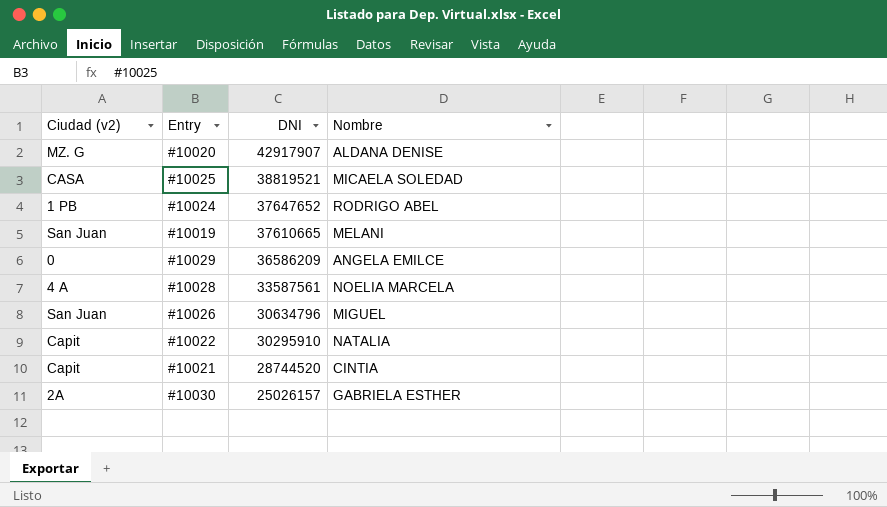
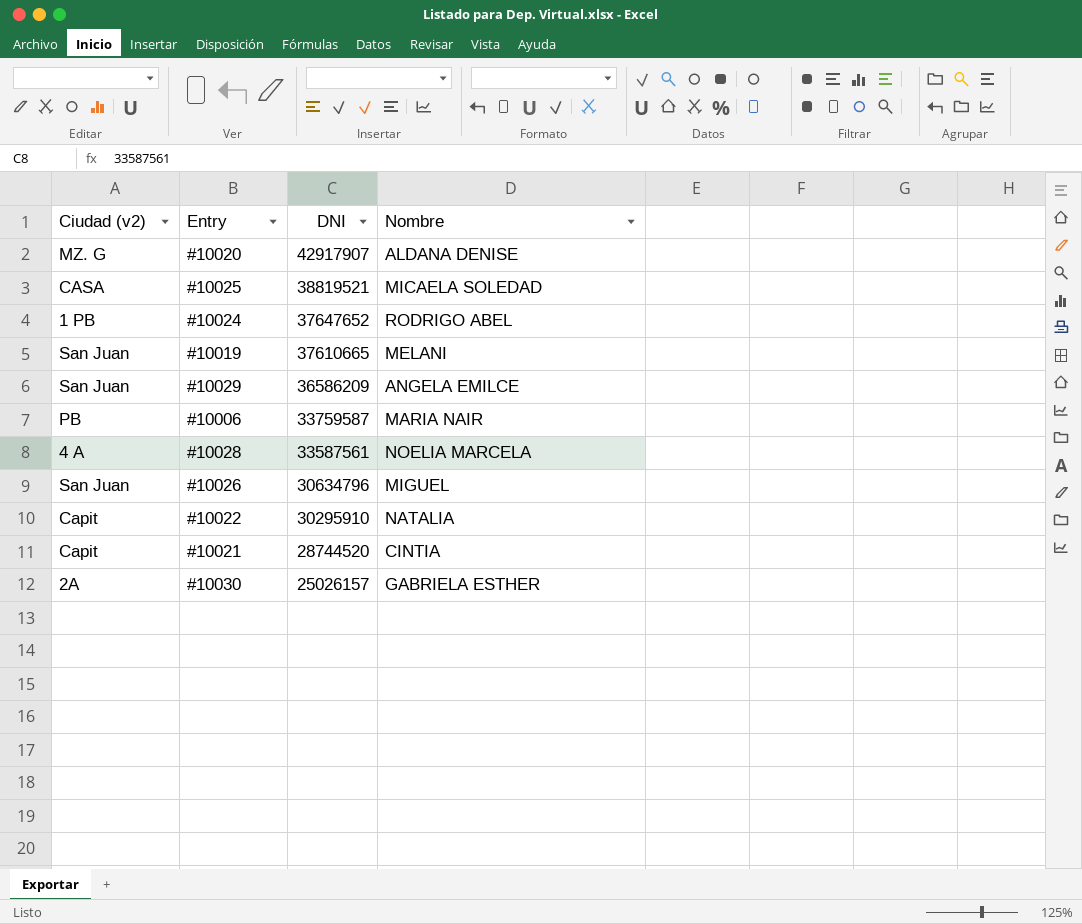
#10029 | Ciudad (v2): 0 -> San Juan
row #10006: none -> PB | 33759587 | MARIA NAIR

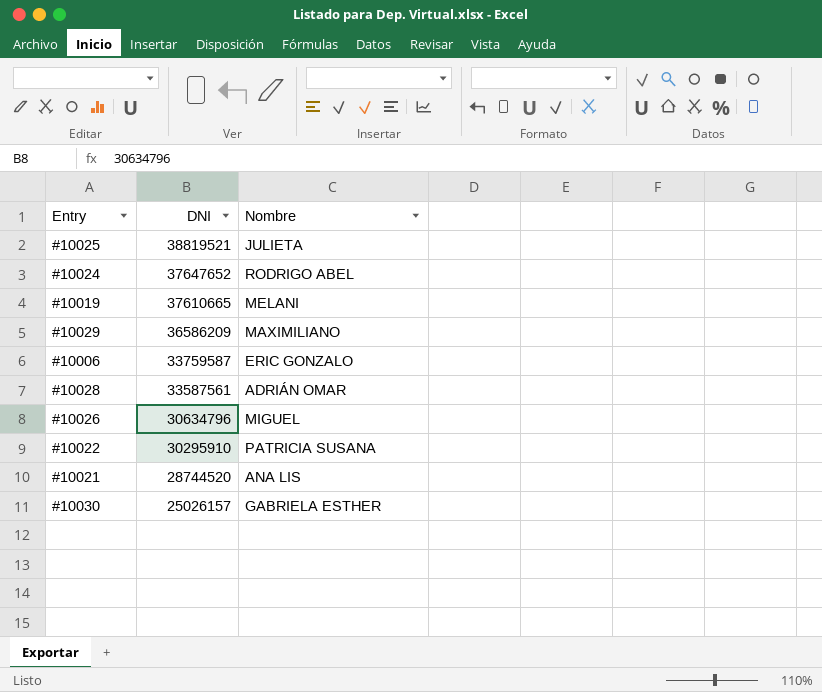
column Ciudad (v2) | position: 1 -> none
row #10020: MZ. G | 42917907 | ALDANA DENISE -> none
#10025 | Nombre: MICAELA SOLEDAD -> JULIETA
#10029 | Nombre: ANGELA EMILCE -> MAXIMILIANO
#10006 | Nombre: MARIA NAIR -> ERIC GONZALO
#10028 | Nombre: NOELIA MARCELA -> ADRIÁN OMAR
#10022 | Nombre: NATALIA -> PATRICIA SUSANA
#10021 | Nombre: CINTIA -> ANA LIS

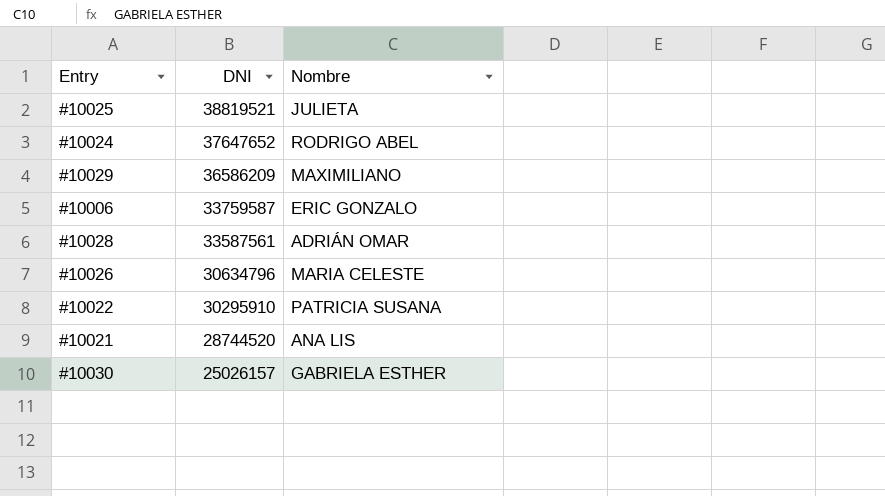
row #10019: 37610665 | MELANI -> none
#10026 | Nombre: MIGUEL -> MARIA CELESTE

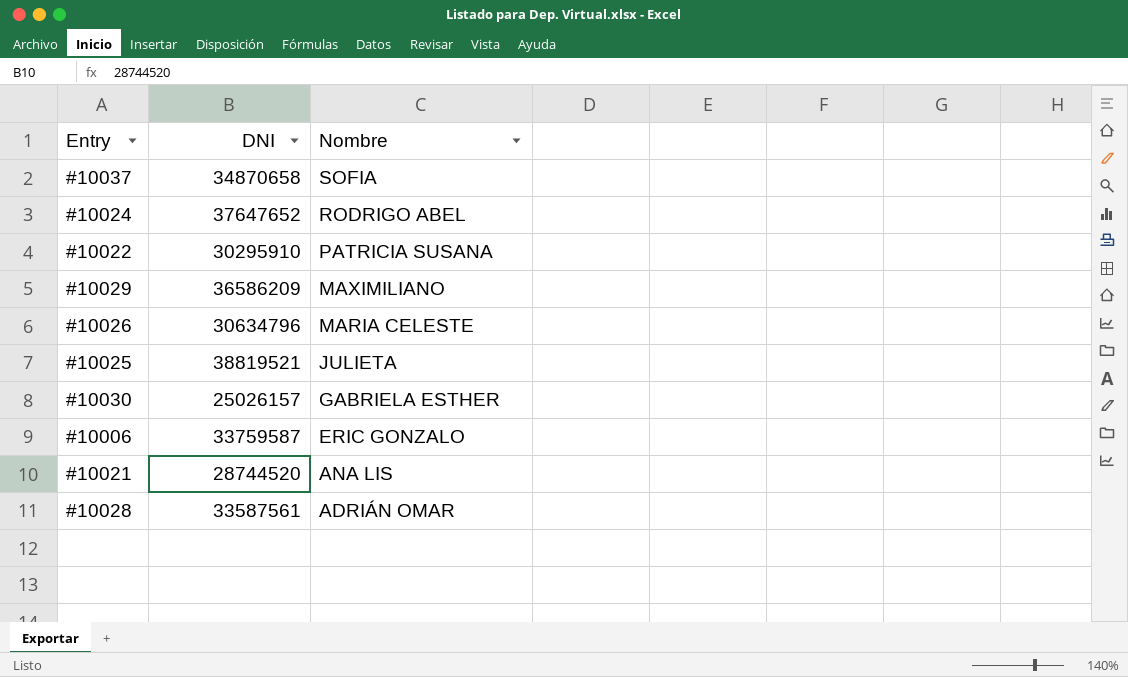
row order: DNI descending -> Nombre descending
row #10037: none -> 34870658 | SOFIA

